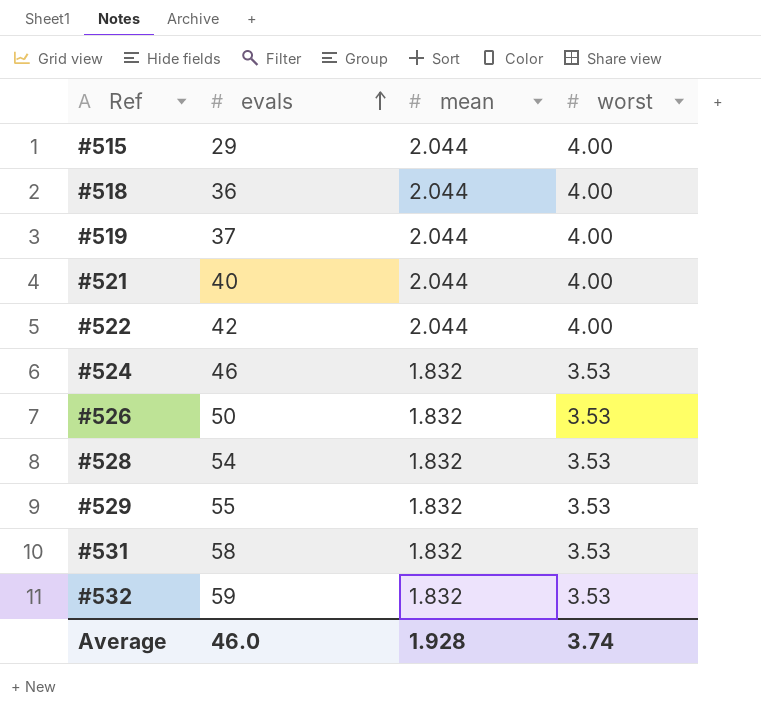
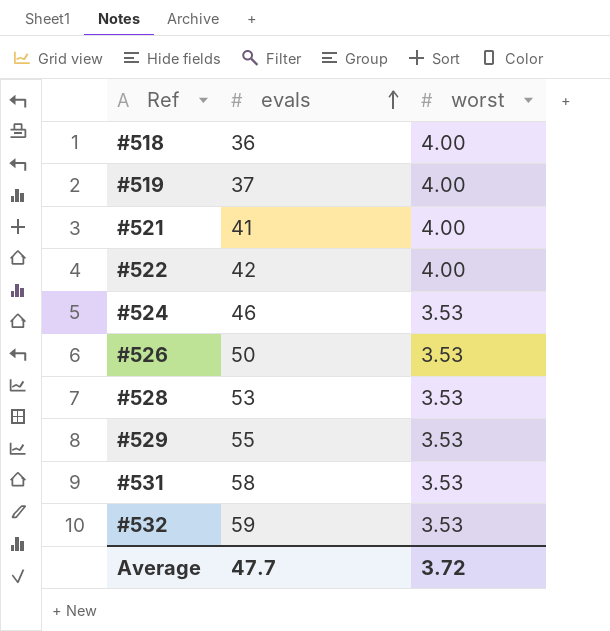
column mean | position: 3 -> none
row #515: 29 | 2.044 | 4.00 -> none
#521 | evals: 40 -> 41
#528 | evals: 54 -> 53
Average | evals: 46.0 -> 47.7
Average | worst: 3.74 -> 3.72

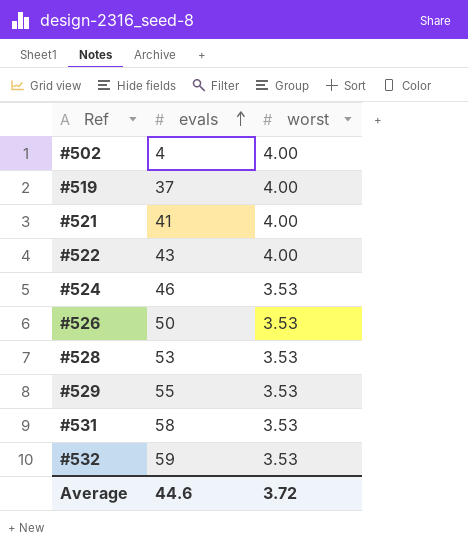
row #518: 36 | 4.00 -> none
row #502: none -> 4 | 4.00
#522 | evals: 42 -> 43
Average | evals: 47.7 -> 44.6

